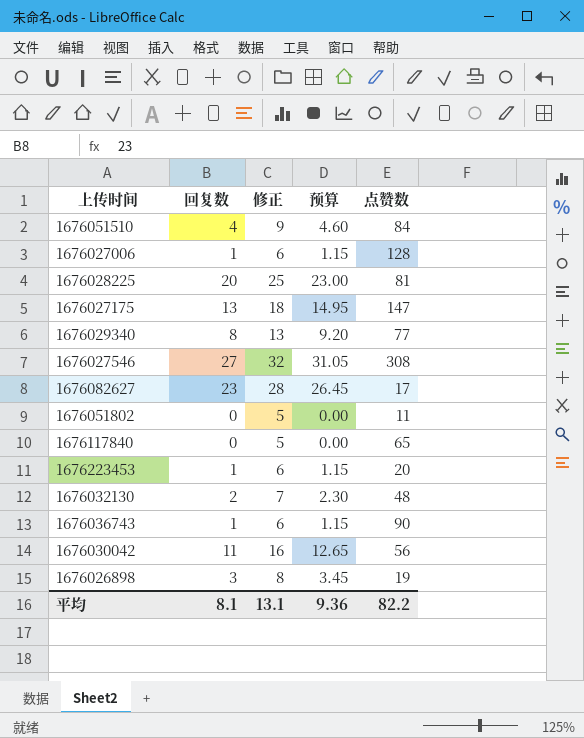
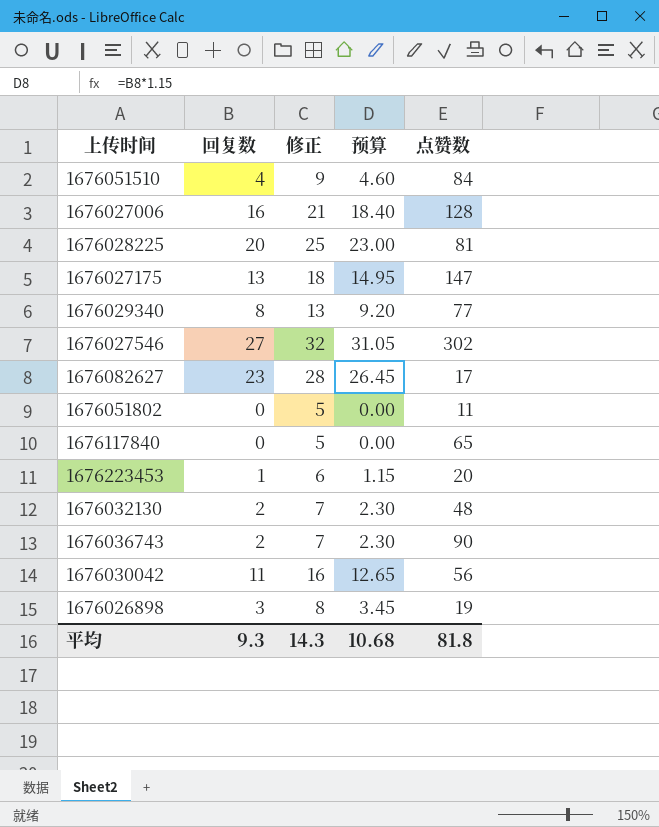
1676027006 | 回复数: 1 -> 16
1676027006 | 修正: 6 -> 21
1676027006 | 预算: 1.15 -> 18.40
1676027546 | 点赞数: 308 -> 302
1676036743 | 回复数: 1 -> 2
1676036743 | 修正: 6 -> 7
1676036743 | 预算: 1.15 -> 2.30
平均 | 回复数: 8.1 -> 9.3
平均 | 修正: 13.1 -> 14.3
平均 | 预算: 9.36 -> 10.68
平均 | 点赞数: 82.2 -> 81.8

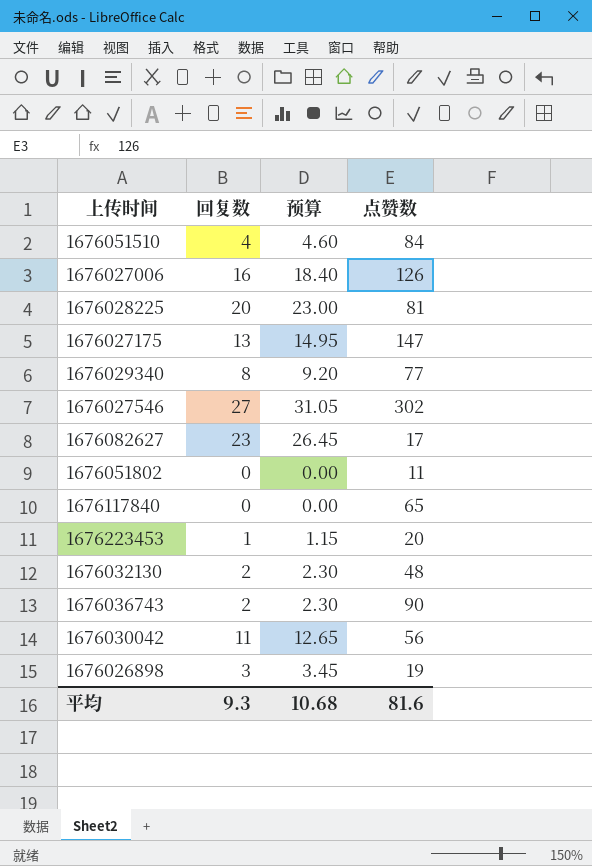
column 修正 | formula: [回复数] + 5 -> none
1676027006 | 点赞数: 128 -> 126
平均 | 点赞数: 81.8 -> 81.6

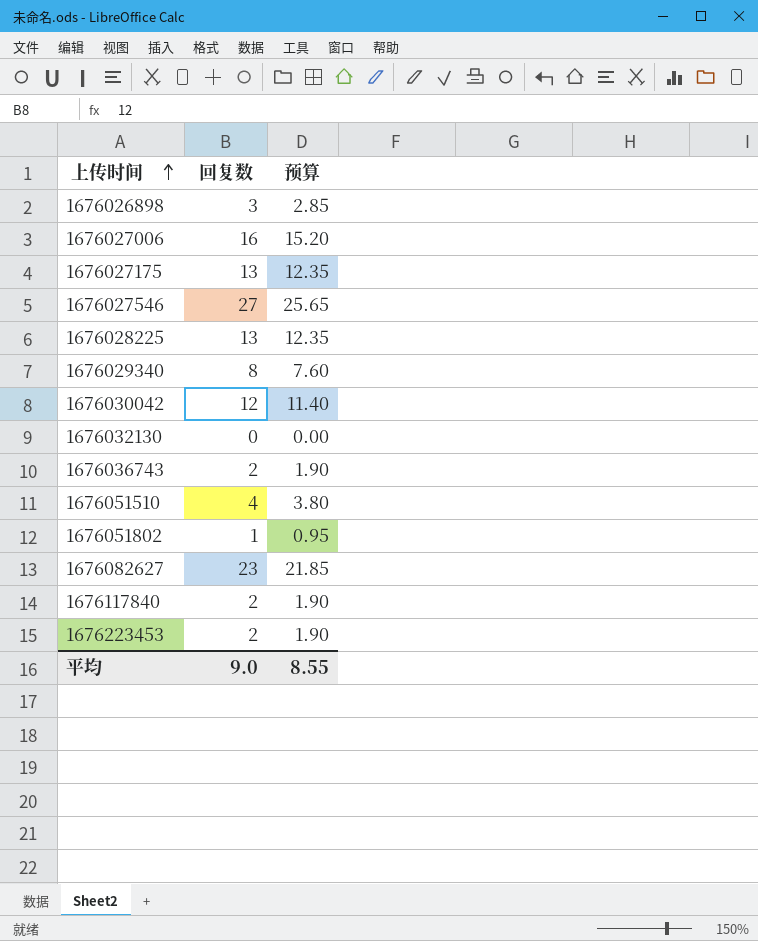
row order: none -> 上传时间 ascending
column 点赞数 | position: 4 -> none
column 预算 | formula: [回复数] * 1.15 -> [回复数] * 0.95
1676028225 | 回复数: 20 -> 13
1676030042 | 回复数: 11 -> 12
1676032130 | 回复数: 2 -> 0
1676051802 | 回复数: 0 -> 1
1676117840 | 回复数: 0 -> 2
1676223453 | 回复数: 1 -> 2
平均 | 回复数: 9.3 -> 9.0
平均 | 预算: 10.68 -> 8.55

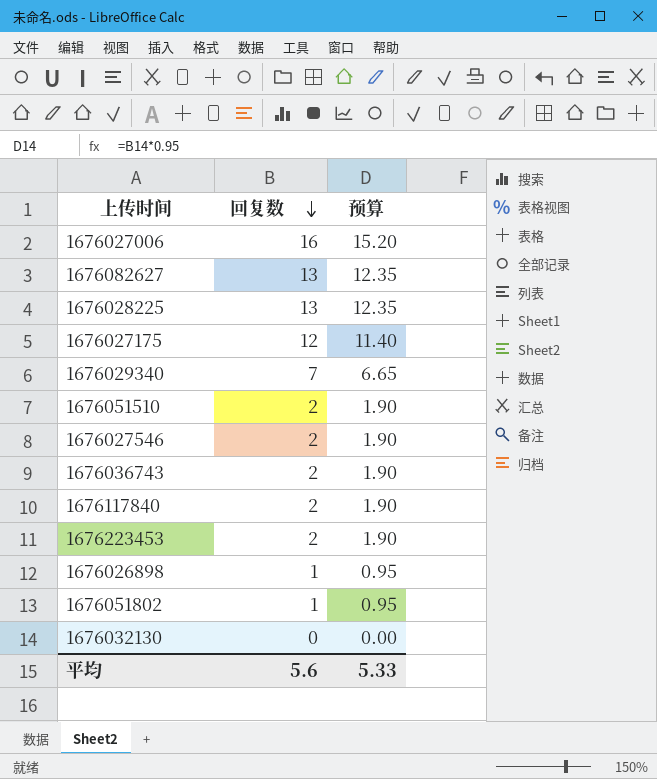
row order: 上传时间 ascending -> 回复数 descending
row 1676030042: 12 | 11.40 -> none
1676082627 | 回复数: 23 -> 13
1676082627 | 预算: 21.85 -> 12.35
1676027175 | 回复数: 13 -> 12
1676027175 | 预算: 12.35 -> 11.40
1676029340 | 回复数: 8 -> 7
1676029340 | 预算: 7.60 -> 6.65
1676051510 | 回复数: 4 -> 2
1676051510 | 预算: 3.80 -> 1.90
1676027546 | 回复数: 27 -> 2
1676027546 | 预算: 25.65 -> 1.90
1676026898 | 回复数: 3 -> 1
1676026898 | 预算: 2.85 -> 0.95
平均 | 回复数: 9.0 -> 5.6
平均 | 预算: 8.55 -> 5.33

